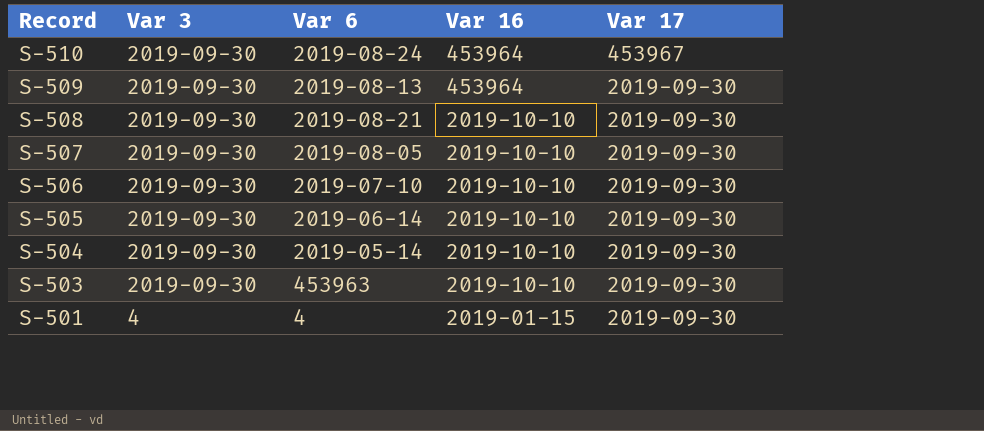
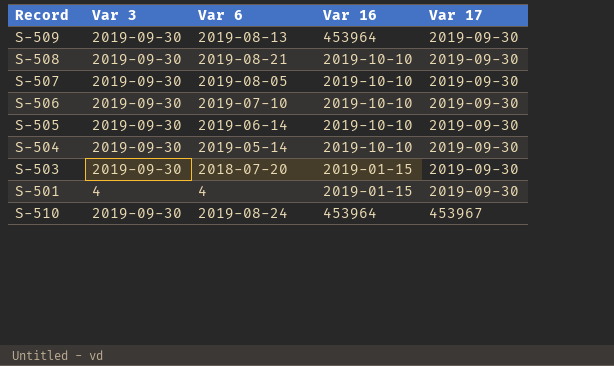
row order: Record descending -> Var 17 ascending
S-503 | Var 6: 453963 -> 2018-07-20
S-503 | Var 16: 2019-10-10 -> 2019-01-15

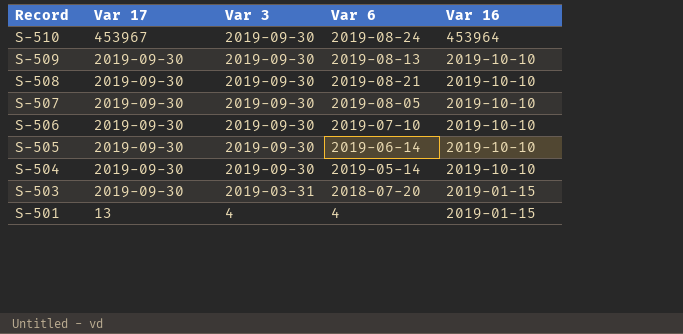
row order: Var 17 ascending -> Record descending
column Var 17 | position: 5 -> 2
S-509 | Var 16: 453964 -> 2019-10-10
S-503 | Var 3: 2019-09-30 -> 2019-03-31
S-501 | Var 17: 2019-09-30 -> 13

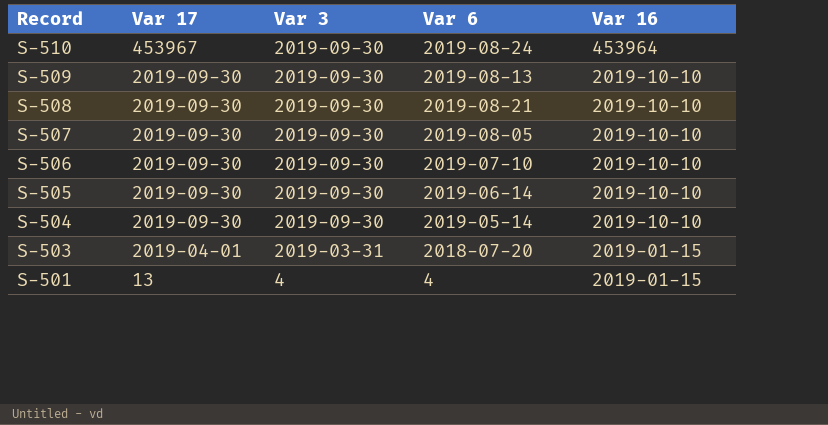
S-503 | Var 17: 2019-09-30 -> 2019-04-01

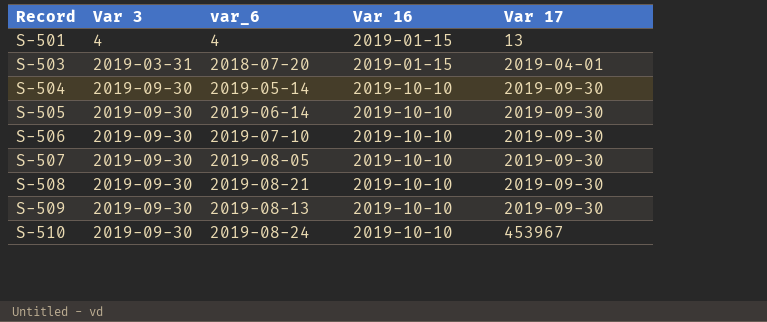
row order: Record descending -> Record ascending
column name: Var 6 -> var_6
column Var 17 | position: 2 -> 5
S-510 | Var 16: 453964 -> 2019-10-10

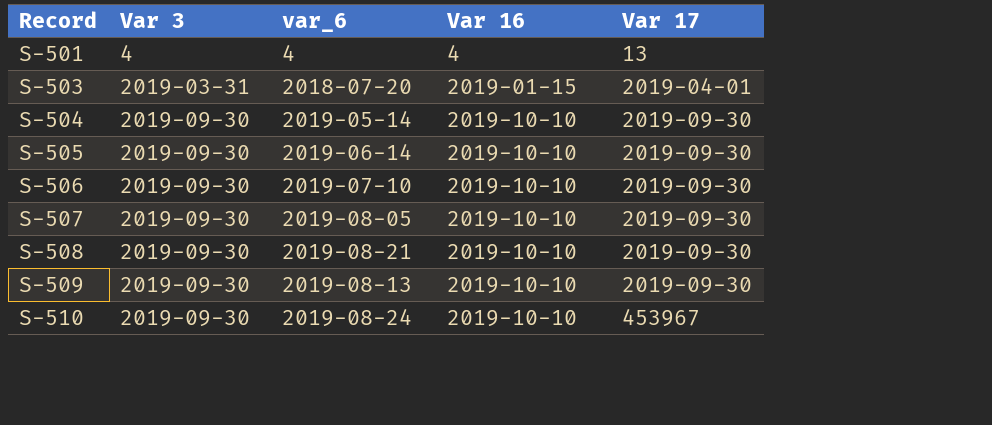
S-501 | Var 16: 2019-01-15 -> 4

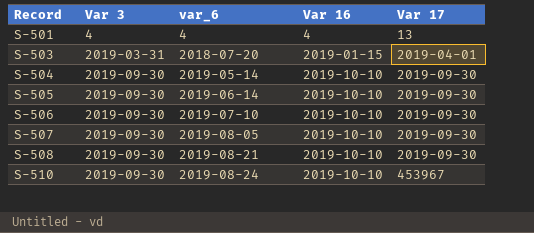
row S-509: 2019-09-30 | 2019-08-13 | 2019-10-10 | 2019-09-30 -> none

